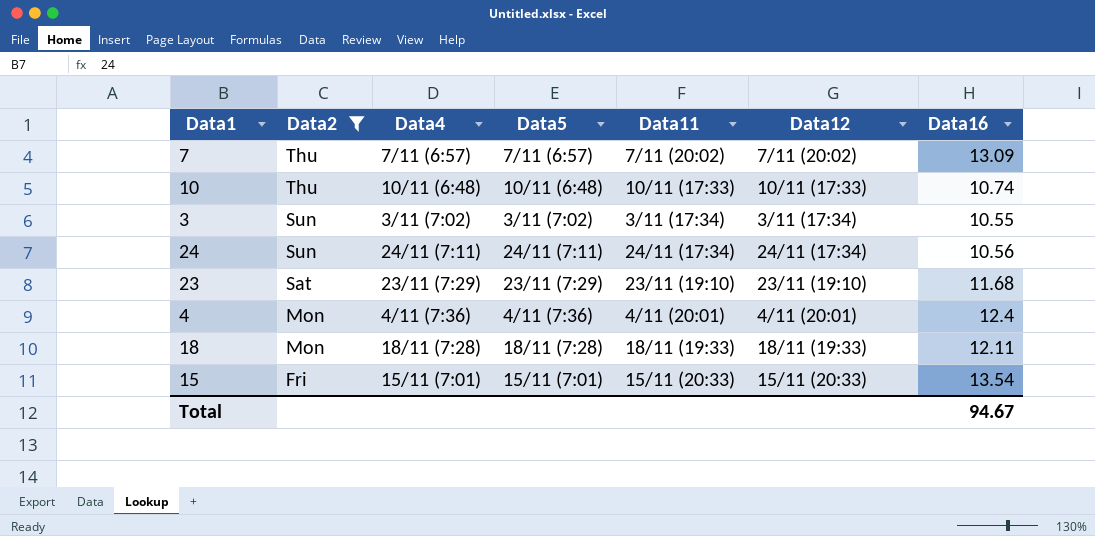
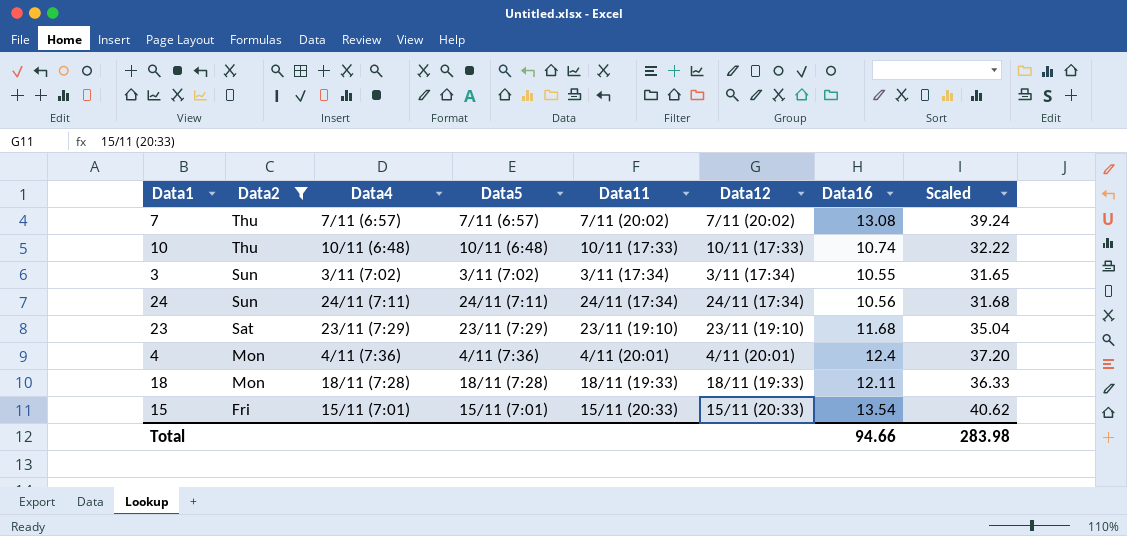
column Scaled | formula: none -> [Data16] * 3
7 | Data16: 13.09 -> 13.08
Total | Data16: 94.67 -> 94.66

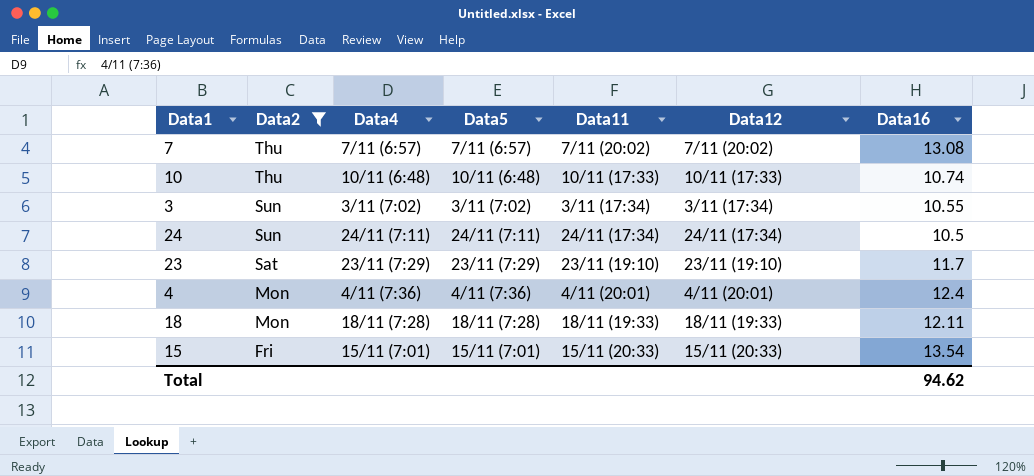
column Scaled | formula: [Data16] * 3 -> none
24 | Data16: 10.56 -> 10.5
23 | Data16: 11.68 -> 11.7
Total | Data16: 94.66 -> 94.62

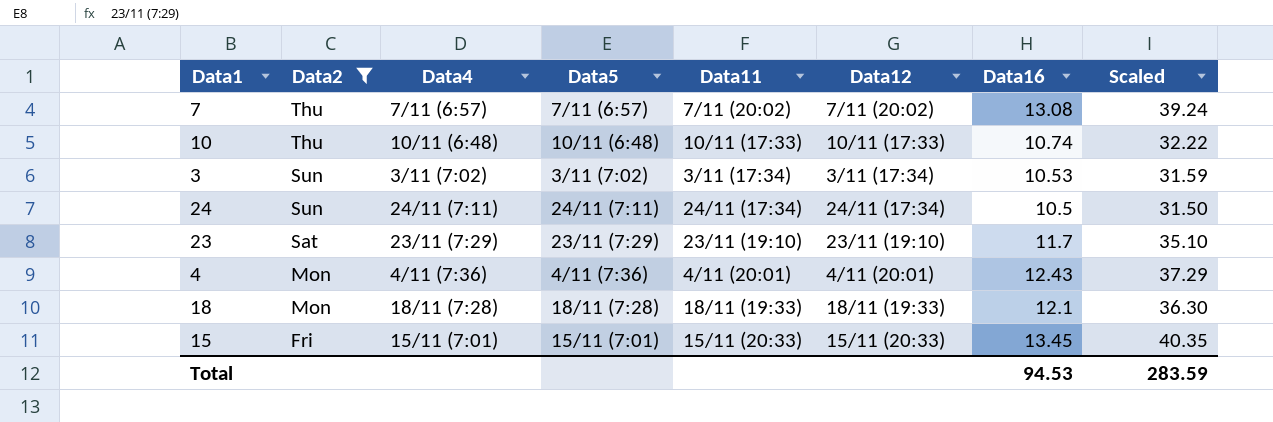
column Scaled | formula: none -> [Data16] * 3
3 | Data16: 10.55 -> 10.53
4 | Data16: 12.4 -> 12.43
18 | Data16: 12.11 -> 12.1
15 | Data16: 13.54 -> 13.45
Total | Data16: 94.62 -> 94.53

